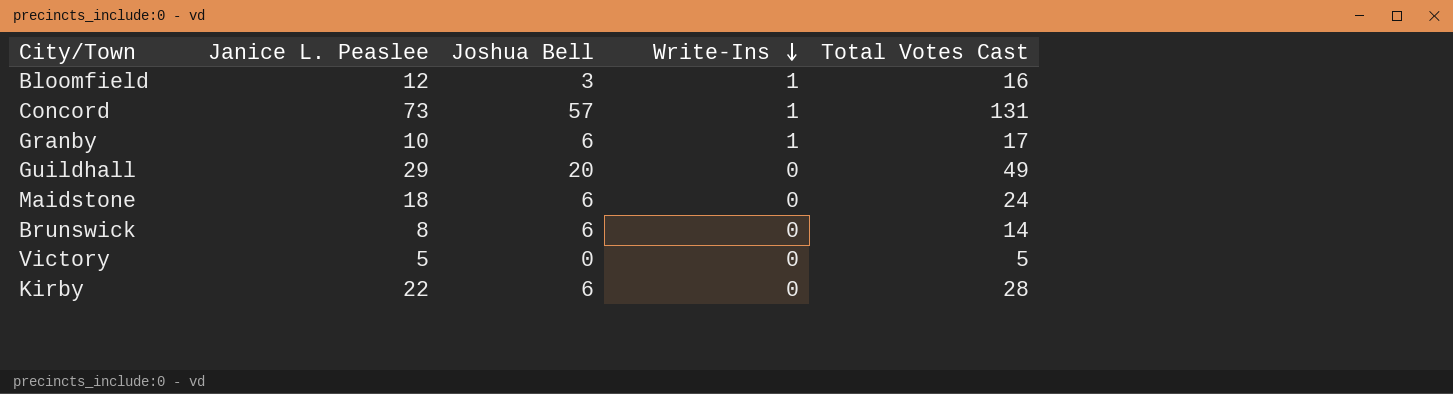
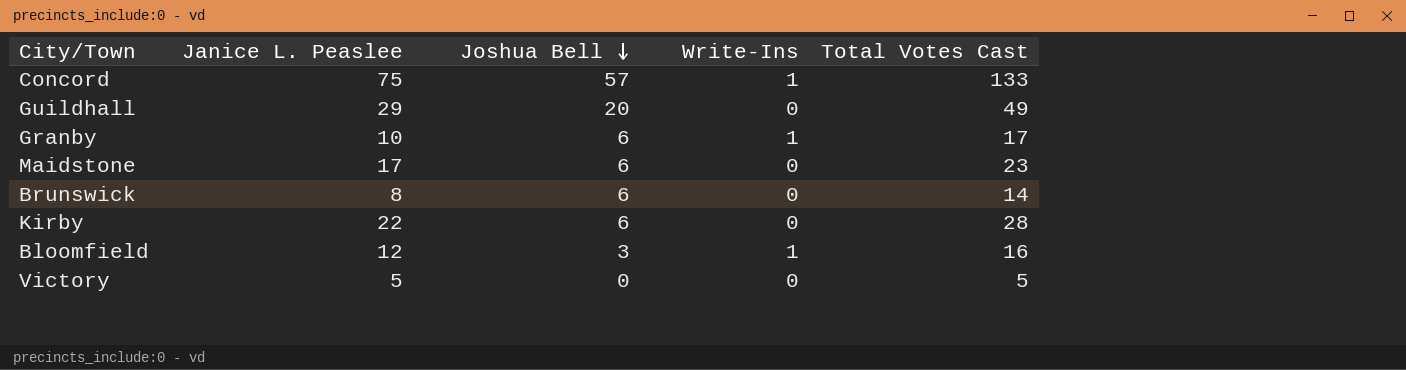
row order: Write-Ins descending -> Joshua Bell descending
Concord | Janice L. Peaslee: 73 -> 75
Concord | Total Votes Cast: 131 -> 133
Maidstone | Janice L. Peaslee: 18 -> 17
Maidstone | Total Votes Cast: 24 -> 23

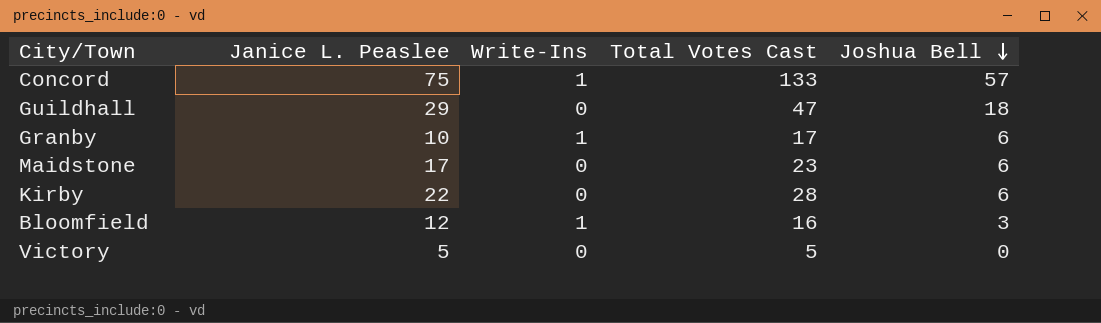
column Joshua Bell | position: 3 -> 5
row Brunswick: 8 | 6 | 0 | 14 -> none
Guildhall | Total Votes Cast: 49 -> 47
Guildhall | Joshua Bell: 20 -> 18

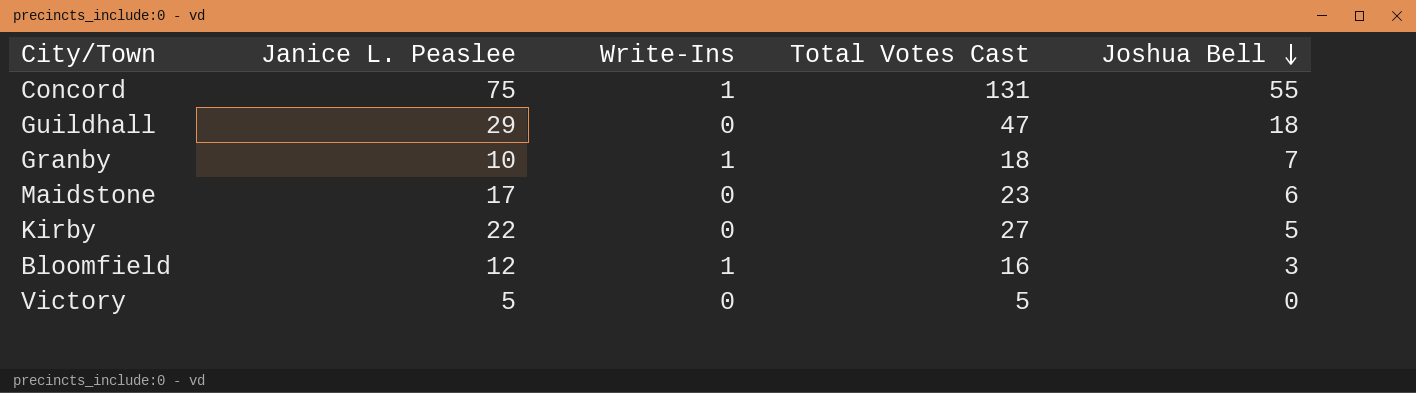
Concord | Total Votes Cast: 133 -> 131
Concord | Joshua Bell: 57 -> 55
Granby | Total Votes Cast: 17 -> 18
Granby | Joshua Bell: 6 -> 7
Kirby | Total Votes Cast: 28 -> 27
Kirby | Joshua Bell: 6 -> 5

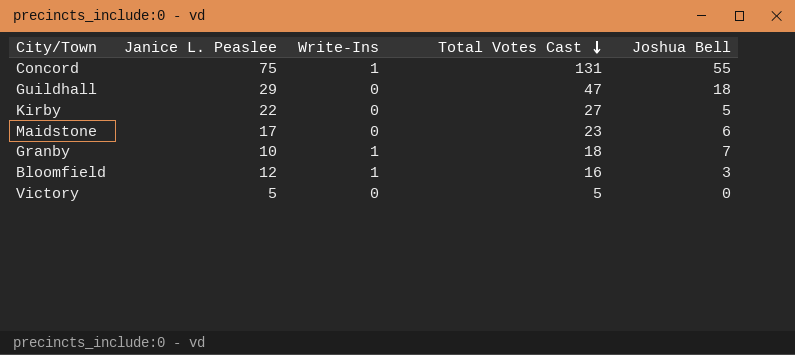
row order: Joshua Bell descending -> Total Votes Cast descending

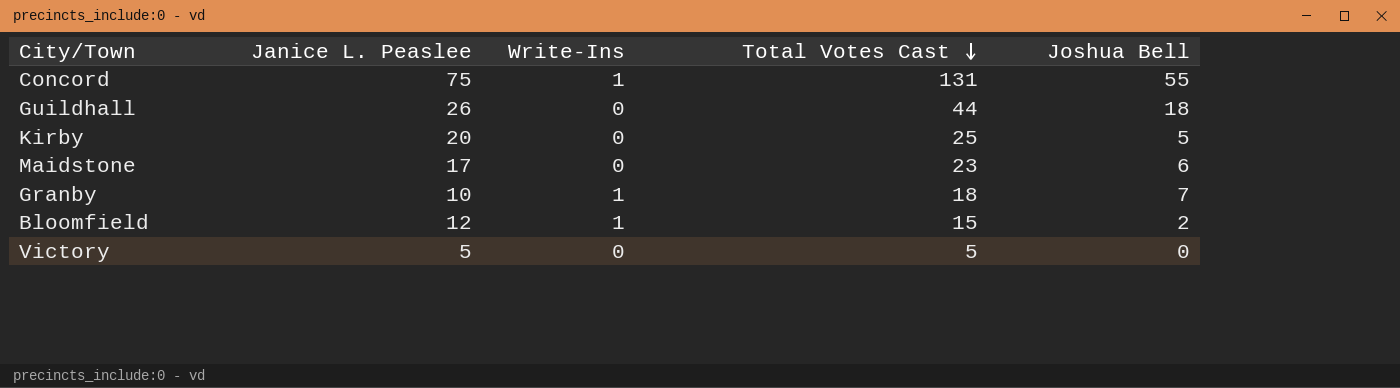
Guildhall | Janice L. Peaslee: 29 -> 26
Guildhall | Total Votes Cast: 47 -> 44
Kirby | Janice L. Peaslee: 22 -> 20
Kirby | Total Votes Cast: 27 -> 25
Bloomfield | Total Votes Cast: 16 -> 15
Bloomfield | Joshua Bell: 3 -> 2

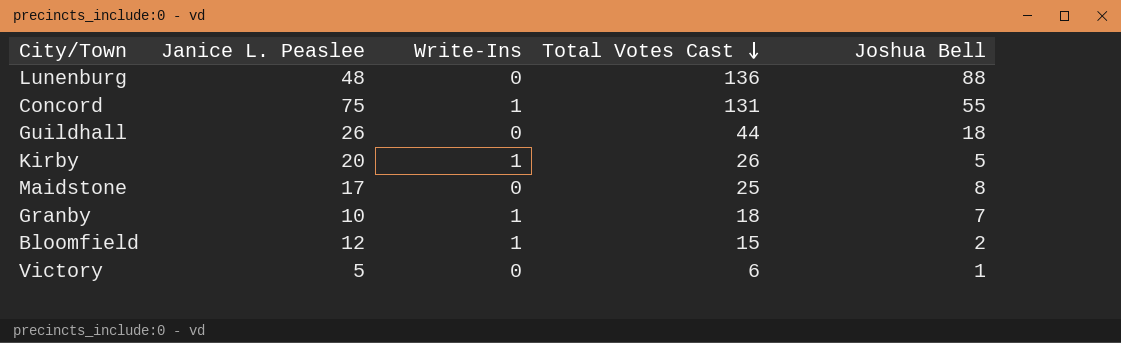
row Lunenburg: none -> 48 | 0 | 136 | 88
Kirby | Write-Ins: 0 -> 1
Kirby | Total Votes Cast: 25 -> 26
Maidstone | Total Votes Cast: 23 -> 25
Maidstone | Joshua Bell: 6 -> 8
Victory | Total Votes Cast: 5 -> 6
Victory | Joshua Bell: 0 -> 1

